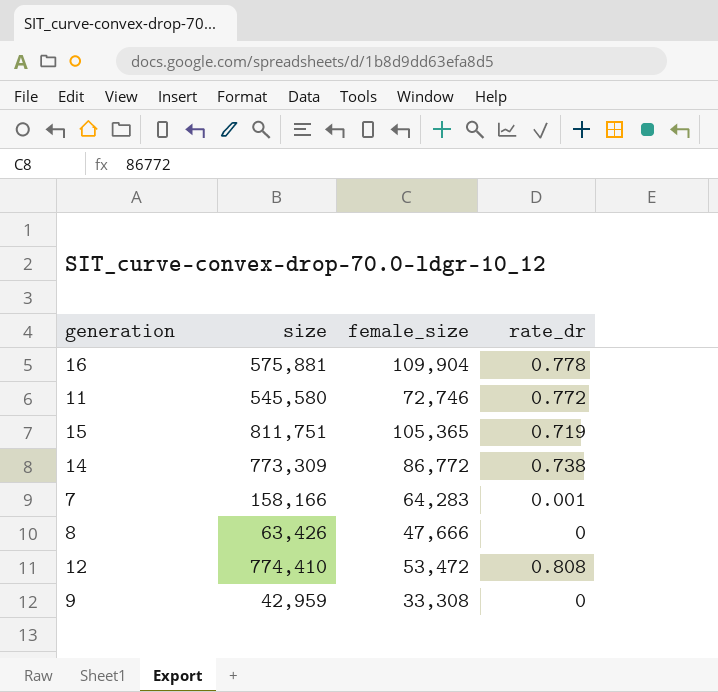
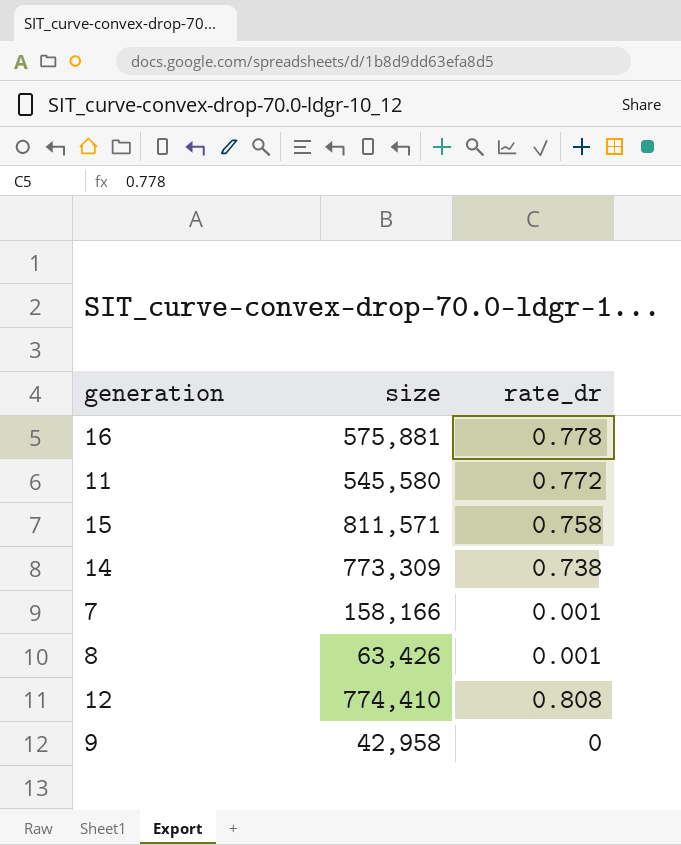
column female_size | position: 3 -> none
15 | size: 811,751 -> 811,571
15 | rate_dr: 0.719 -> 0.758
8 | rate_dr: 0 -> 0.001
9 | size: 42,959 -> 42,958

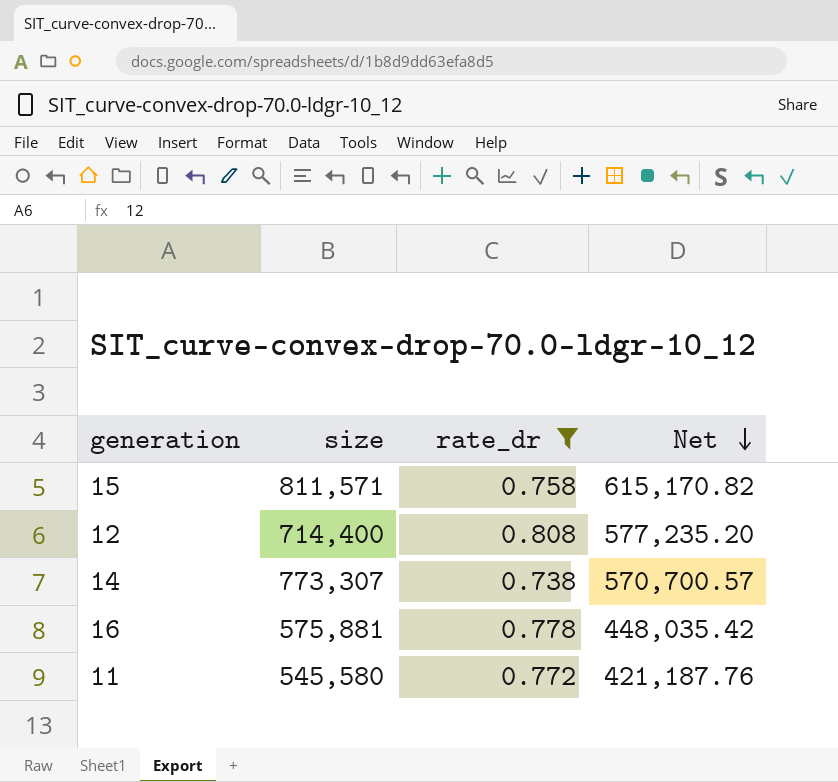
filter: none -> rate_dr >= 0.738
row order: none -> Net descending
column Net | formula: none -> [size] * [rate_dr]
12 | size: 774,410 -> 714,400
14 | size: 773,309 -> 773,307

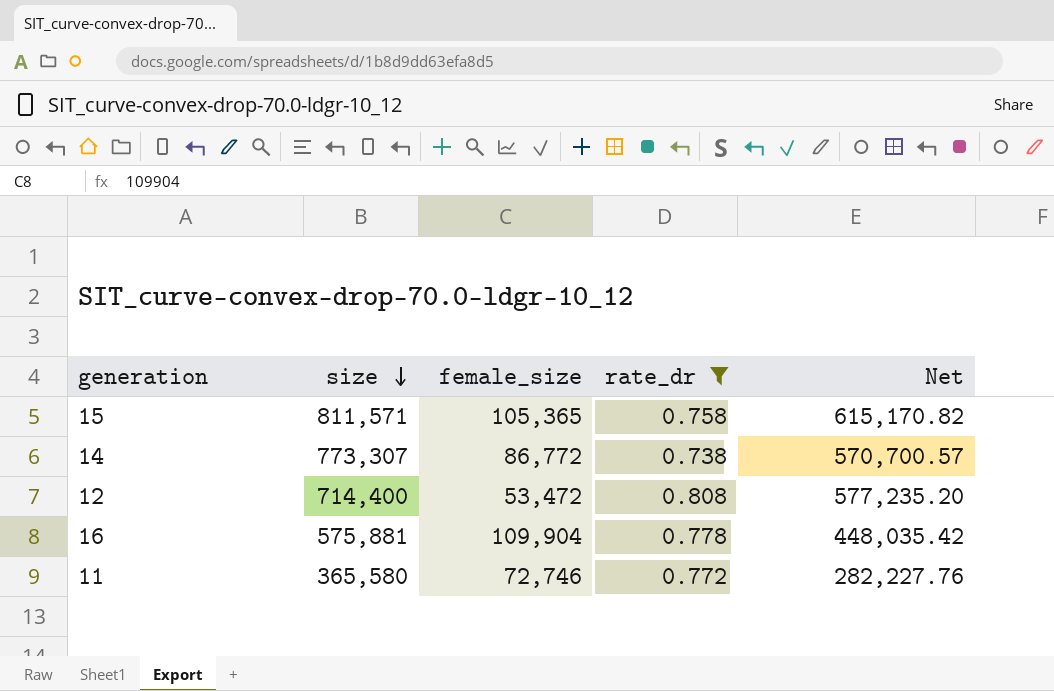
row order: Net descending -> size descending
column female_size | position: none -> 3
11 | size: 545,580 -> 365,580
11 | Net: 421,187.76 -> 282,227.76

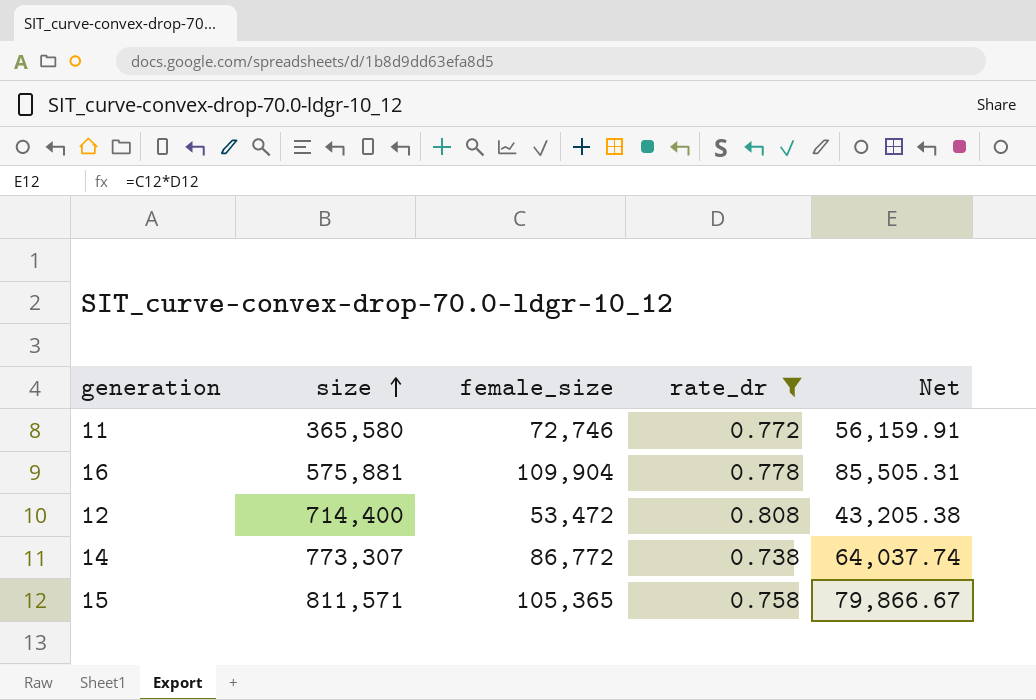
row order: size descending -> size ascending
column Net | formula: [size] * [rate_dr] -> [female_size] * [rate_dr]

